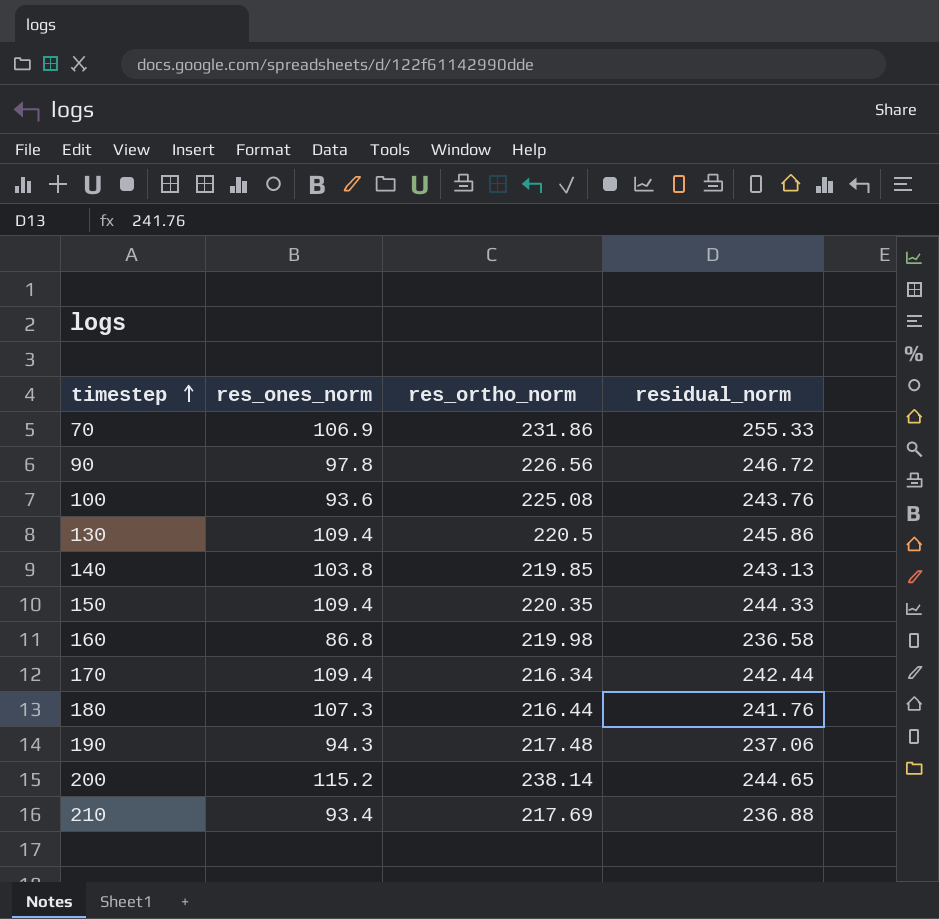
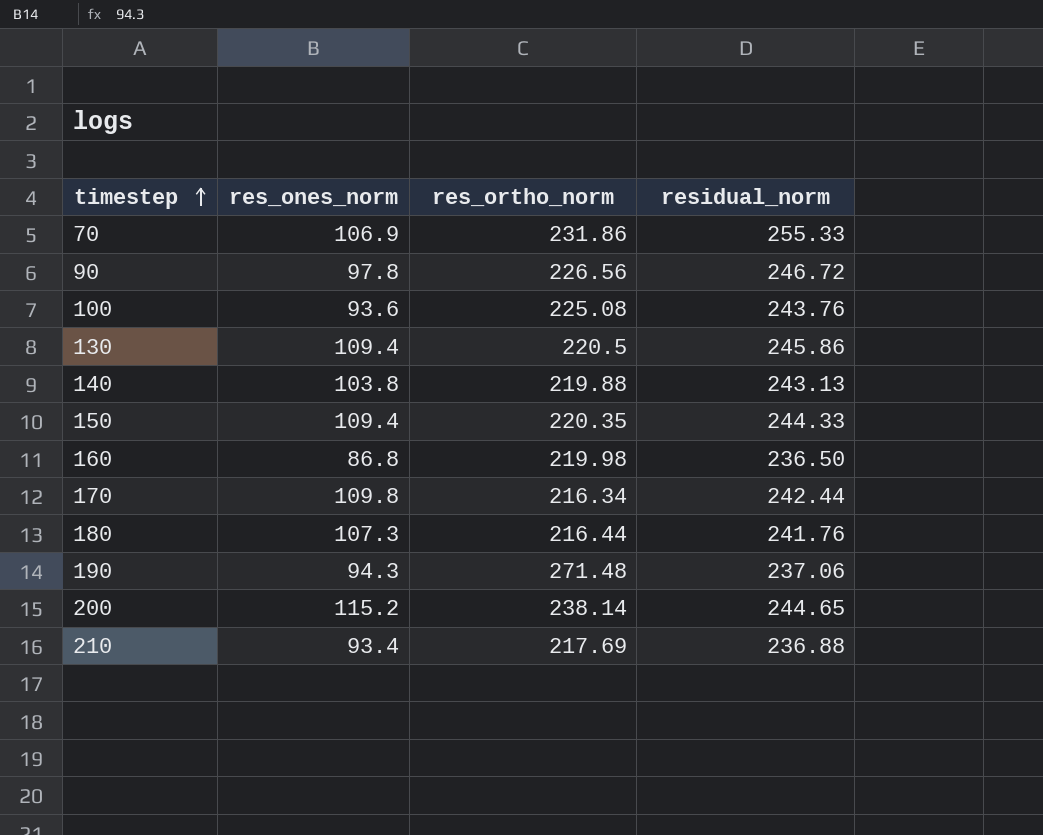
140 | res_ortho_norm: 219.85 -> 219.88
160 | residual_norm: 236.58 -> 236.50
170 | res_ones_norm: 109.4 -> 109.8
190 | res_ortho_norm: 217.48 -> 271.48

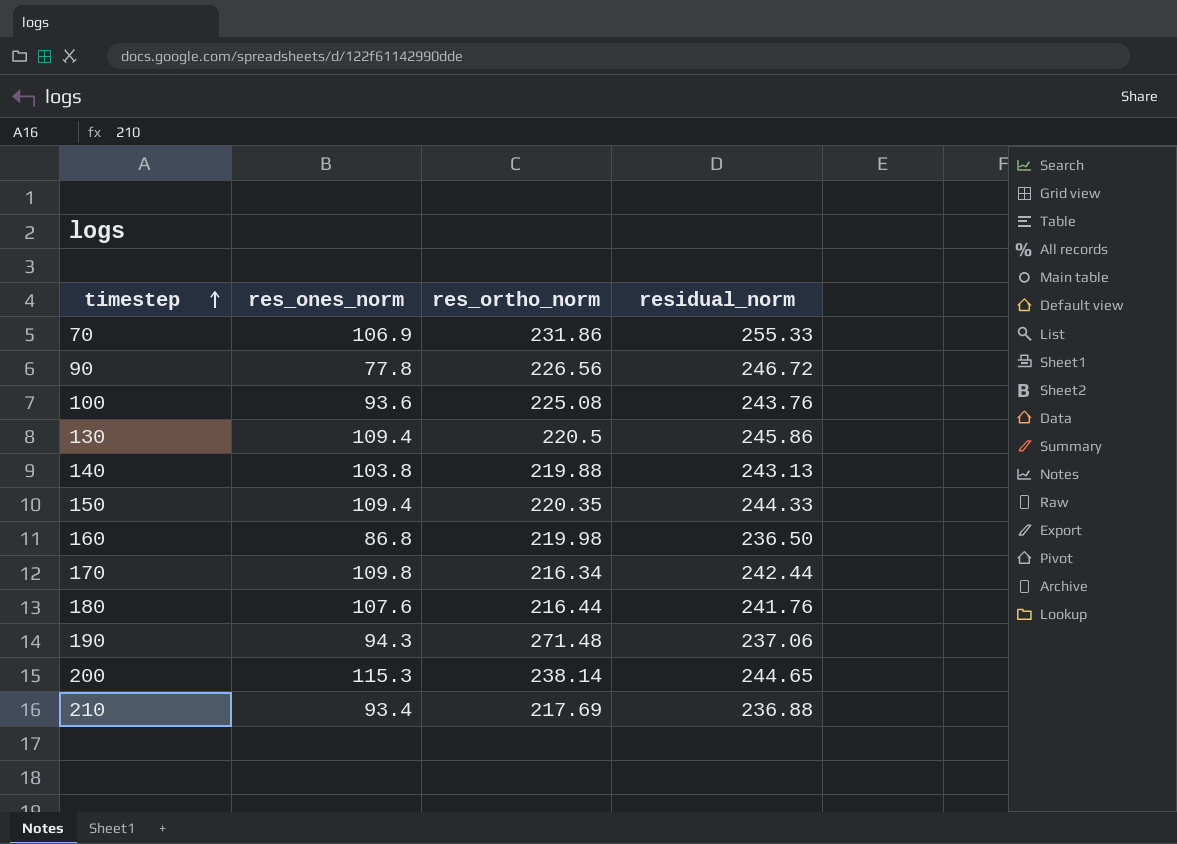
90 | res_ones_norm: 97.8 -> 77.8
180 | res_ones_norm: 107.3 -> 107.6
200 | res_ones_norm: 115.2 -> 115.3

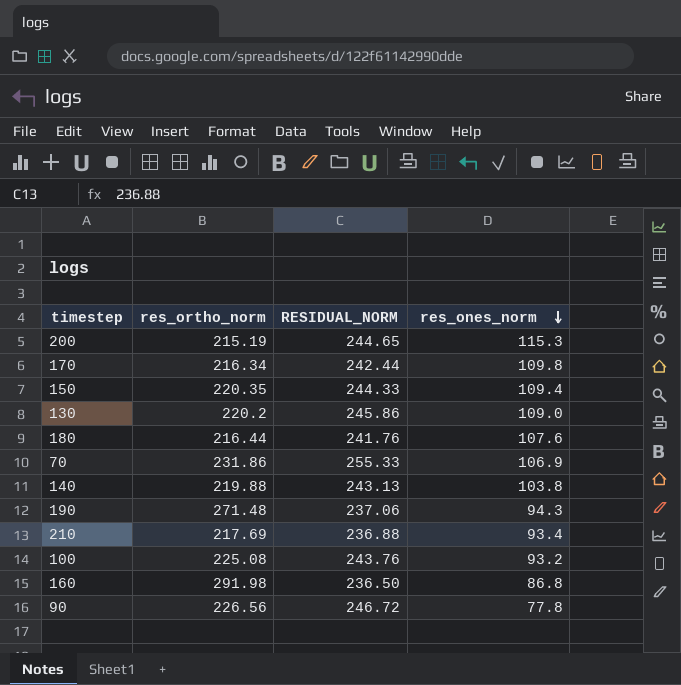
row order: timestep ascending -> res_ones_norm descending
column name: residual_norm -> RESIDUAL_NORM
column res_ones_norm | position: 2 -> 4
200 | res_ortho_norm: 238.14 -> 215.19
130 | res_ortho_norm: 220.5 -> 220.2
130 | res_ones_norm: 109.4 -> 109.0
100 | res_ones_norm: 93.6 -> 93.2
160 | res_ortho_norm: 219.98 -> 291.98

